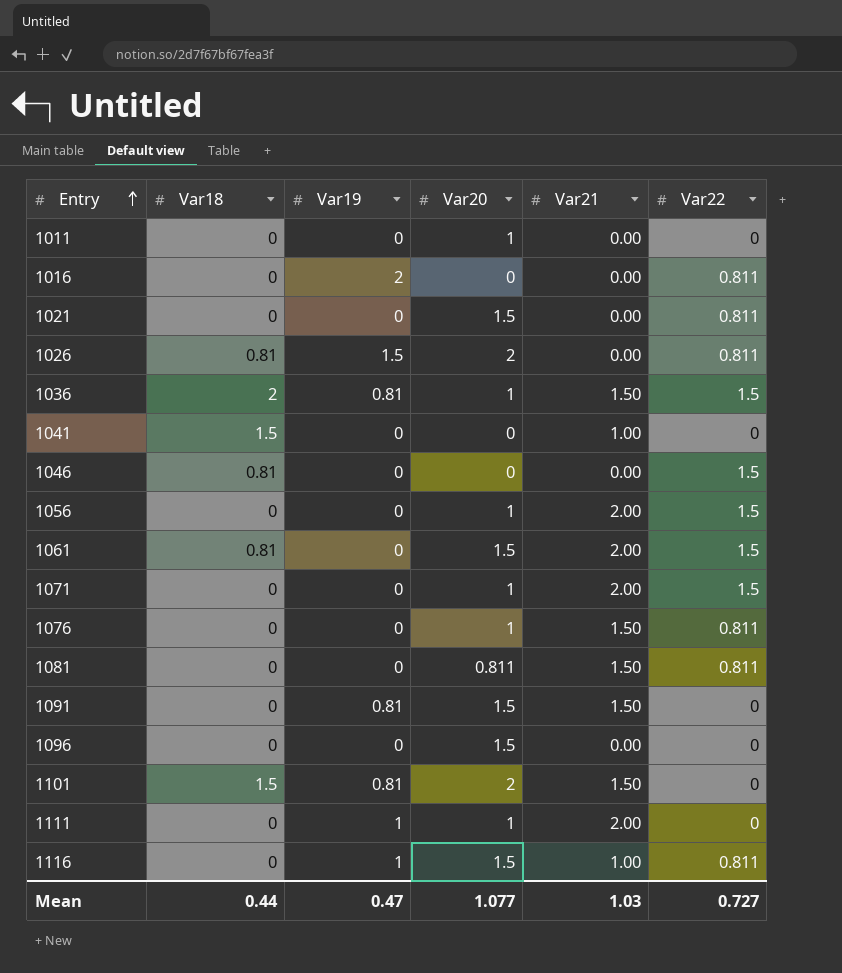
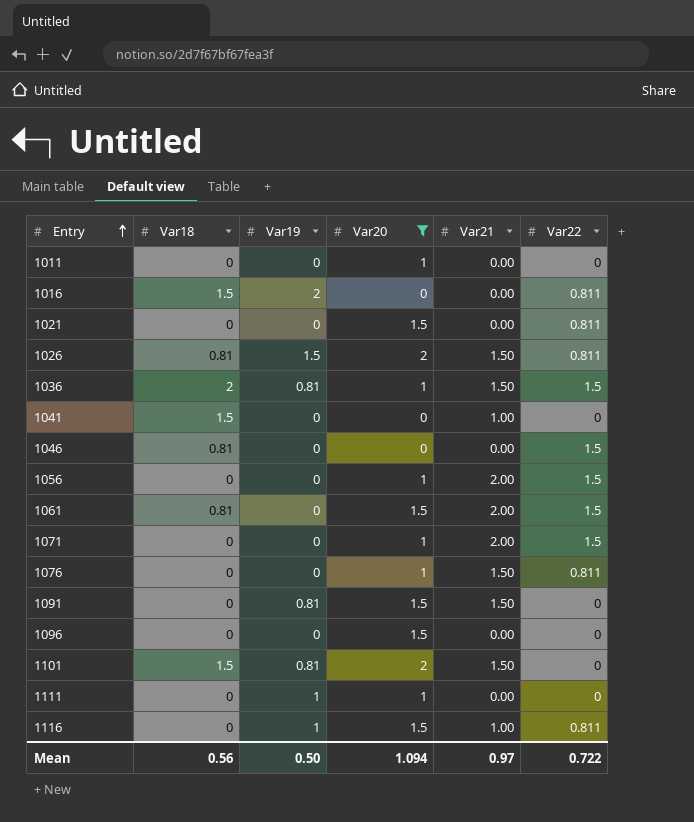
filter: none -> Var20 != 0.811
1016 | Var18: 0 -> 1.5
1026 | Var21: 0.00 -> 1.50
1111 | Var21: 2.00 -> 0.00
Mean | Var18: 0.44 -> 0.56
Mean | Var19: 0.47 -> 0.50
Mean | Var20: 1.077 -> 1.094
Mean | Var21: 1.03 -> 0.97
Mean | Var22: 0.727 -> 0.722

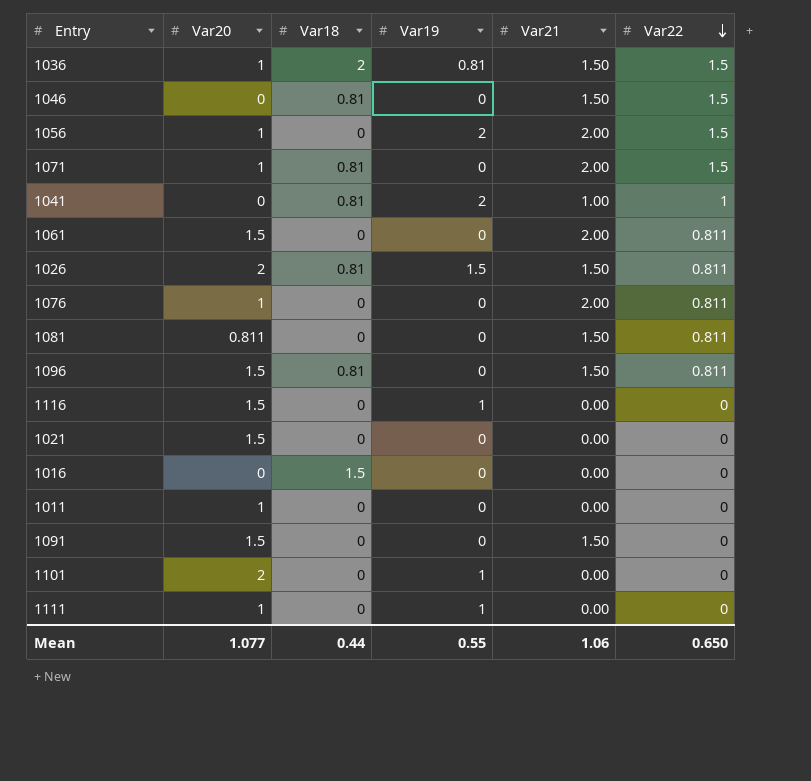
filter: Var20 != 0.811 -> none
row order: Entry ascending -> Var22 descending
column Var20 | position: 4 -> 2
1046 | Var21: 0.00 -> 1.50
1056 | Var19: 0 -> 2
1071 | Var18: 0 -> 0.81
1041 | Var18: 1.5 -> 0.81
1041 | Var19: 0 -> 2
1041 | Var22: 0 -> 1
1061 | Var18: 0.81 -> 0
1061 | Var22: 1.5 -> 0.811
1076 | Var21: 1.50 -> 2.00
1096 | Var18: 0 -> 0.81
1096 | Var21: 0.00 -> 1.50
1096 | Var22: 0 -> 0.811
1116 | Var21: 1.00 -> 0.00
1116 | Var22: 0.811 -> 0
1021 | Var22: 0.811 -> 0
1016 | Var19: 2 -> 0
1016 | Var22: 0.811 -> 0
1091 | Var19: 0.81 -> 0
1101 | Var18: 1.5 -> 0
1101 | Var19: 0.81 -> 1
1101 | Var21: 1.50 -> 0.00
Mean | Var20: 1.094 -> 1.077
Mean | Var18: 0.56 -> 0.44
Mean | Var19: 0.50 -> 0.55
Mean | Var21: 0.97 -> 1.06
Mean | Var22: 0.722 -> 0.650

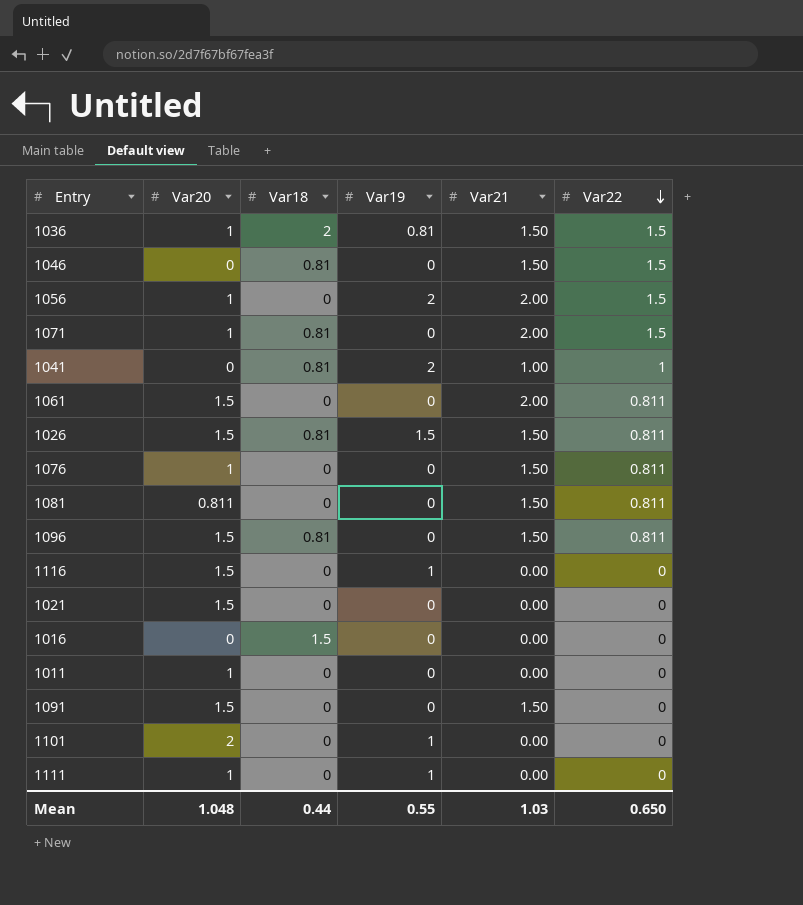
1026 | Var20: 2 -> 1.5
1076 | Var21: 2.00 -> 1.50
Mean | Var20: 1.077 -> 1.048
Mean | Var21: 1.06 -> 1.03

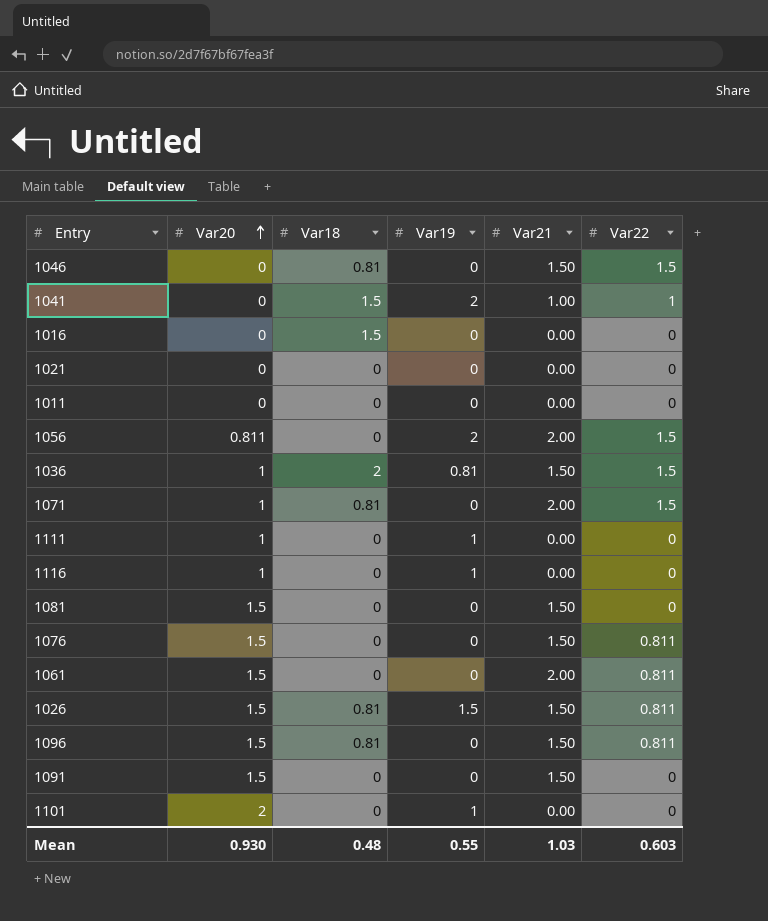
row order: Var22 descending -> Var20 ascending
1041 | Var18: 0.81 -> 1.5
1021 | Var20: 1.5 -> 0
1011 | Var20: 1 -> 0
1056 | Var20: 1 -> 0.811
1116 | Var20: 1.5 -> 1
1081 | Var20: 0.811 -> 1.5
1081 | Var22: 0.811 -> 0
1076 | Var20: 1 -> 1.5
Mean | Var20: 1.048 -> 0.930
Mean | Var18: 0.44 -> 0.48
Mean | Var22: 0.650 -> 0.603

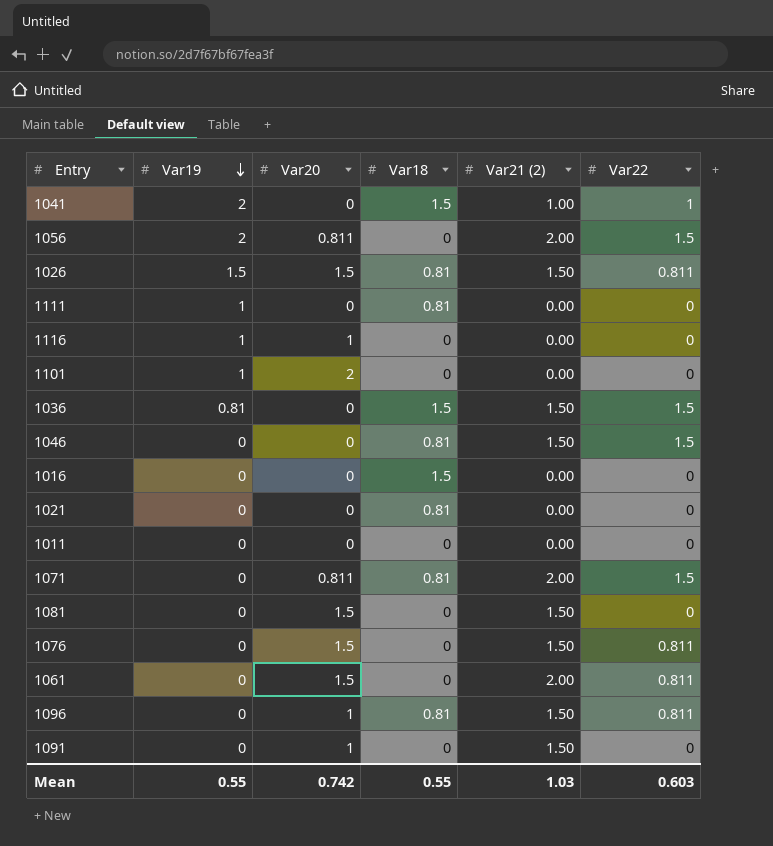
row order: Var20 ascending -> Var19 descending
column Var19 | position: 4 -> 2
column name: Var21 -> Var21 (2)
1111 | Var20: 1 -> 0
1111 | Var18: 0 -> 0.81
1036 | Var20: 1 -> 0
1036 | Var18: 2 -> 1.5
1021 | Var18: 0 -> 0.81
1071 | Var20: 1 -> 0.811
1096 | Var20: 1.5 -> 1
1091 | Var20: 1.5 -> 1
Mean | Var20: 0.930 -> 0.742
Mean | Var18: 0.48 -> 0.55

